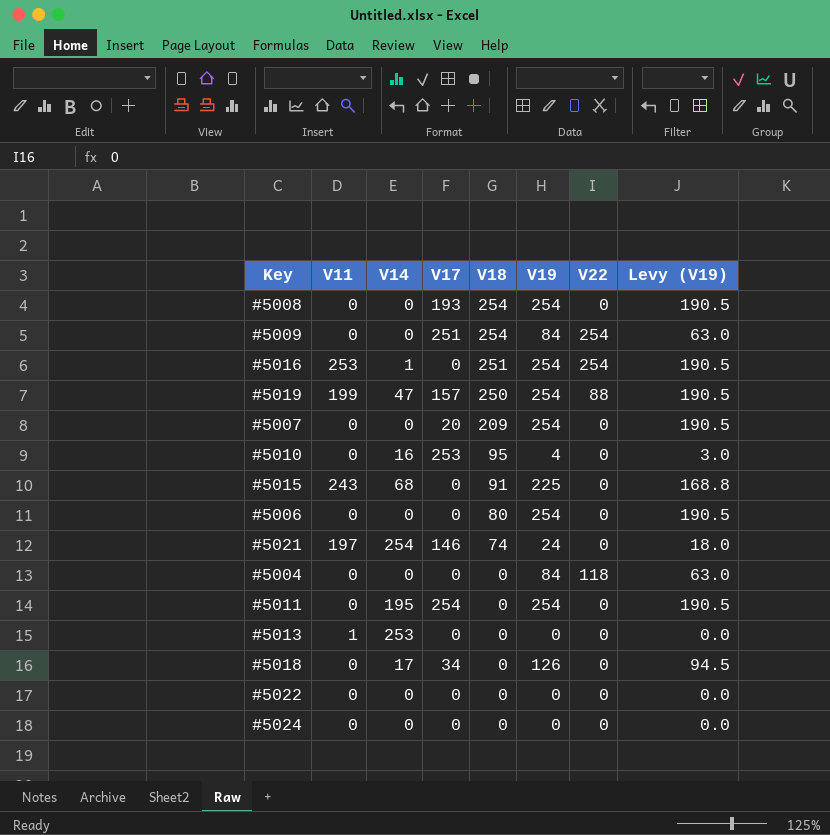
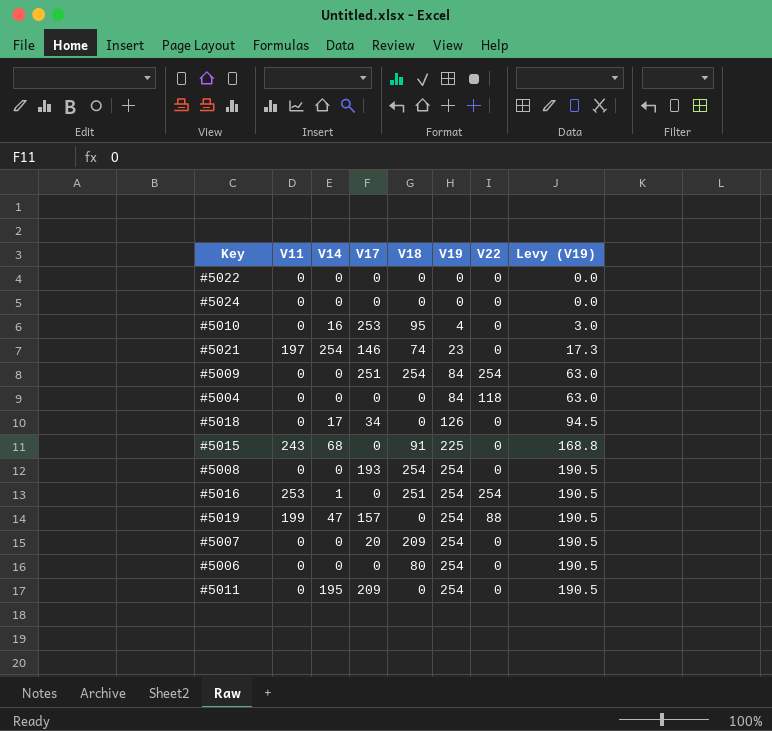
row order: V18 descending -> V19 ascending
row #5013: 1 | 253 | 0 | 0 | 0 | 0 | 0.0 -> none
#5021 | V19: 24 -> 23
#5021 | Levy (V19): 18.0 -> 17.3
#5019 | V18: 250 -> 0
#5011 | V17: 254 -> 209

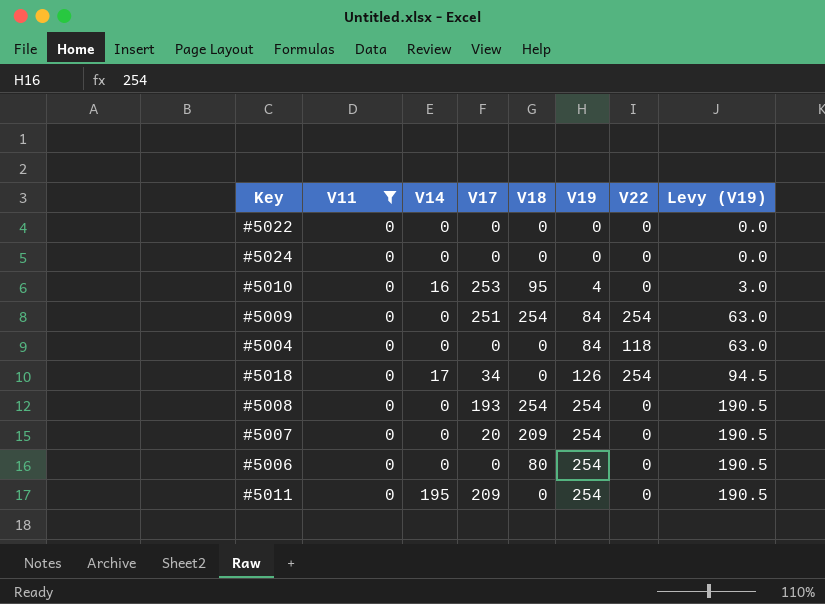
filter: none -> V11 = 0
#5018 | V22: 0 -> 254

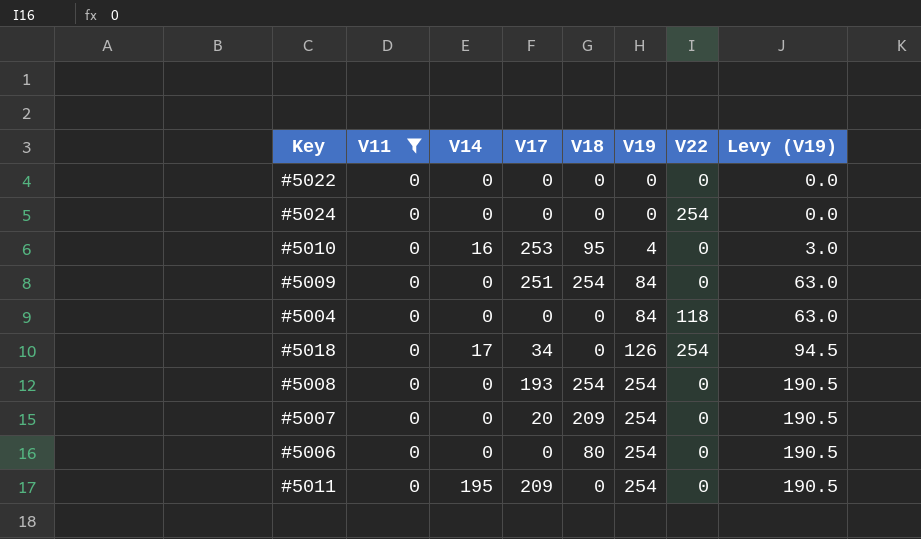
#5024 | V22: 0 -> 254
#5009 | V22: 254 -> 0

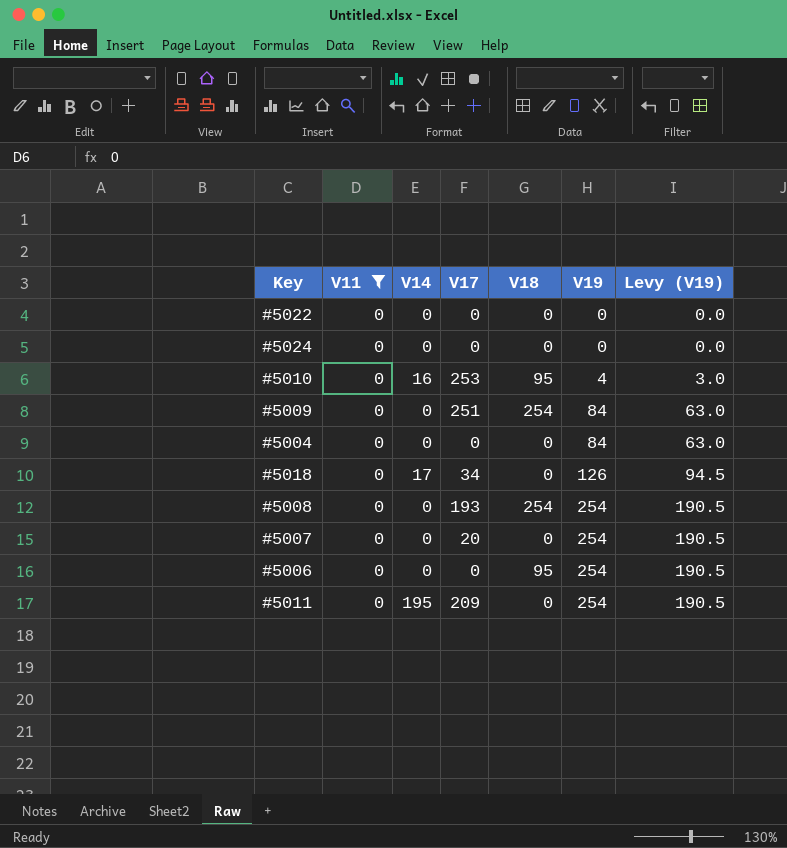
column V22 | position: 7 -> none
#5007 | V18: 209 -> 0
#5006 | V18: 80 -> 95

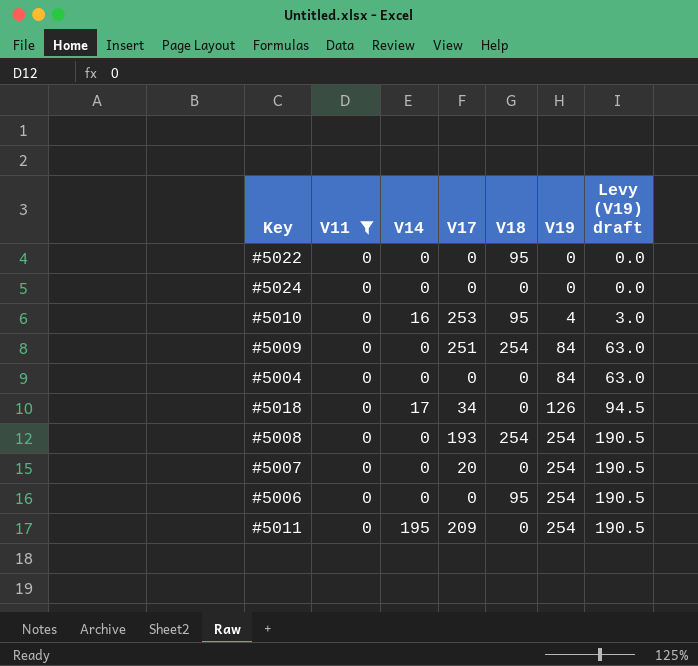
column name: Levy (V19) -> Levy (V19) draft
#5022 | V18: 0 -> 95

